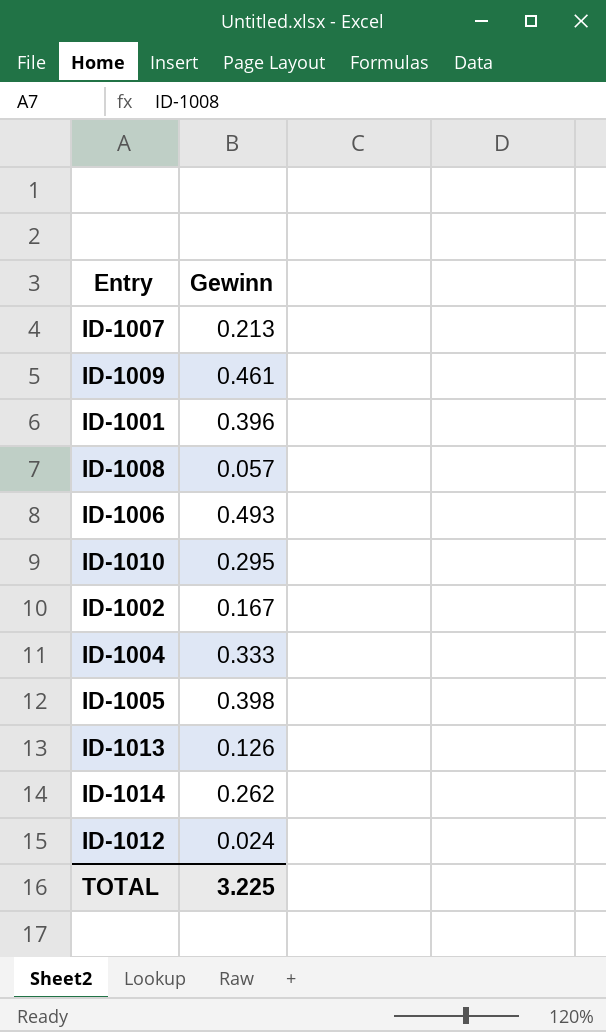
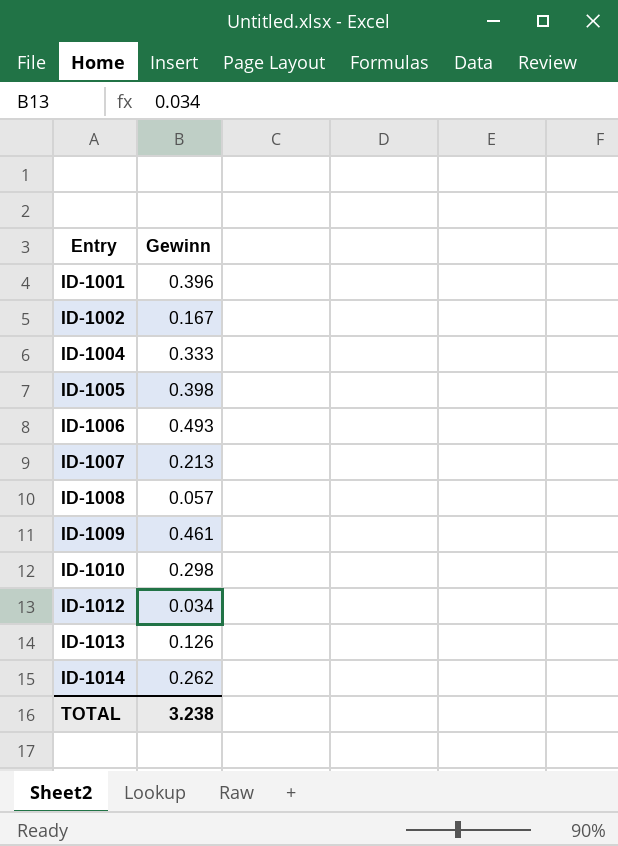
row order: none -> Entry ascending
ID-1010 | Gewinn: 0.295 -> 0.298
ID-1012 | Gewinn: 0.024 -> 0.034
TOTAL | Gewinn: 3.225 -> 3.238

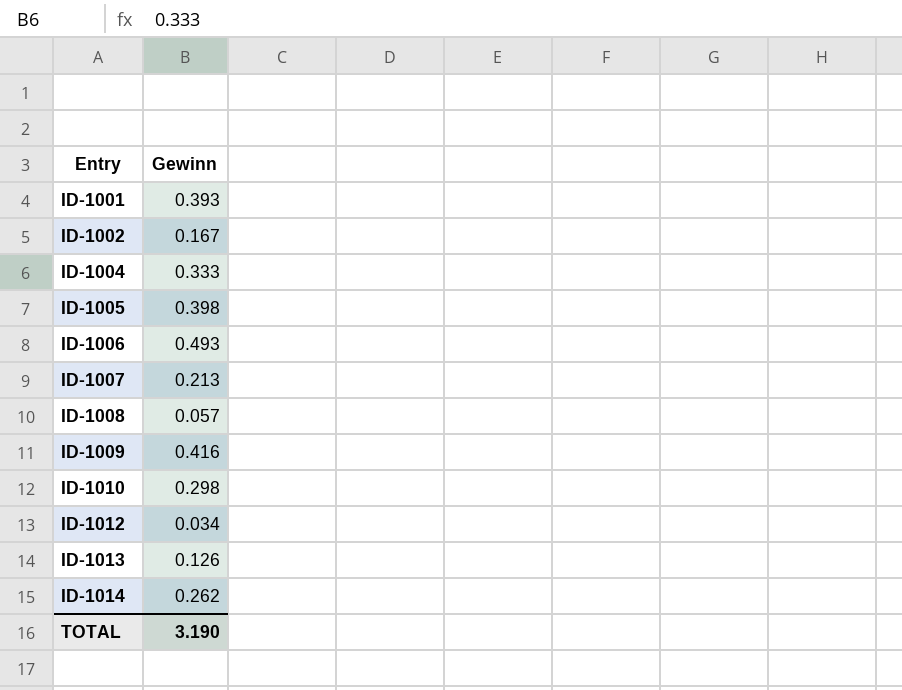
ID-1001 | Gewinn: 0.396 -> 0.393
ID-1009 | Gewinn: 0.461 -> 0.416
TOTAL | Gewinn: 3.238 -> 3.190

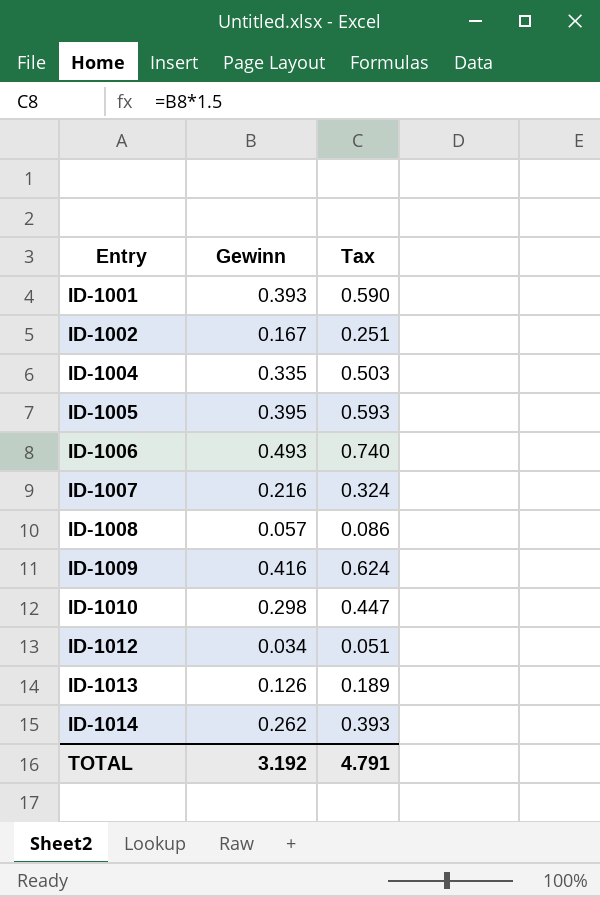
column Tax | formula: none -> [Gewinn] * 1.5
ID-1004 | Gewinn: 0.333 -> 0.335
ID-1005 | Gewinn: 0.398 -> 0.395
ID-1007 | Gewinn: 0.213 -> 0.216
TOTAL | Gewinn: 3.190 -> 3.192

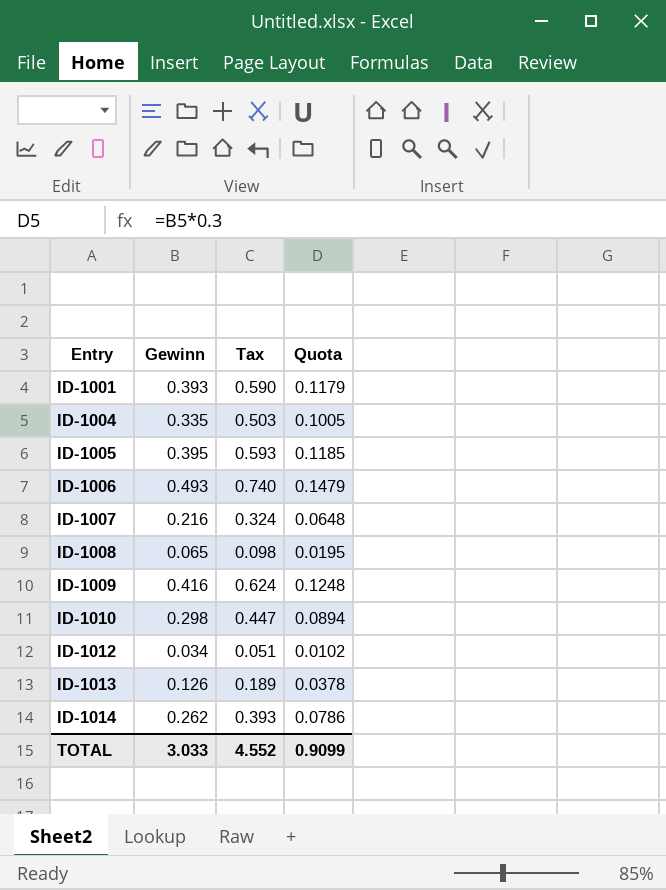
column Quota | formula: none -> [Gewinn] * 0.3
row ID-1002: 0.167 | 0.251 -> none
ID-1008 | Gewinn: 0.057 -> 0.065
ID-1008 | Tax: 0.086 -> 0.098
TOTAL | Gewinn: 3.192 -> 3.033
TOTAL | Tax: 4.791 -> 4.552

